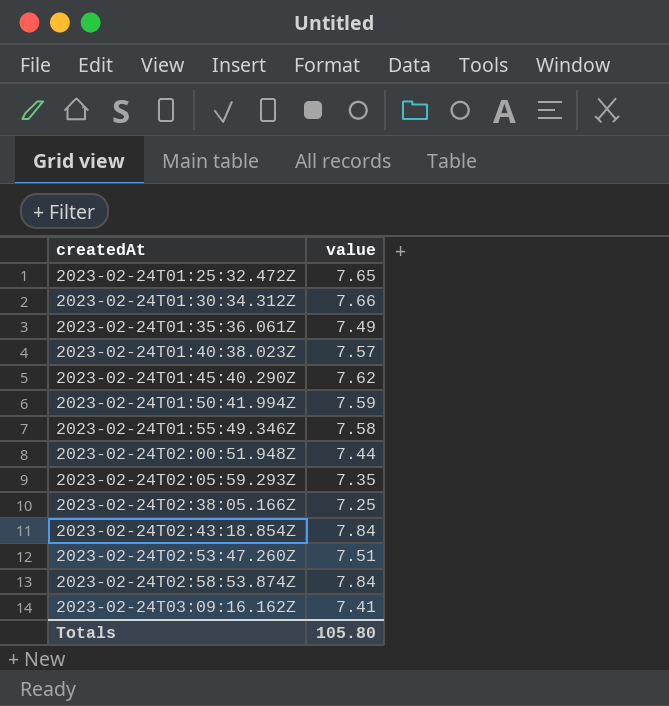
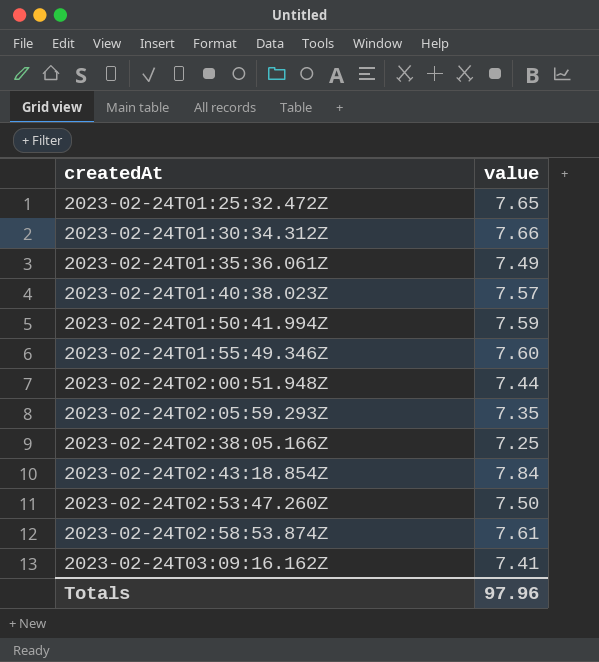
row 2023-02-24T01:45:40.290Z: 7.62 -> none
2023-02-24T01:55:49.346Z | value: 7.58 -> 7.60
2023-02-24T02:53:47.260Z | value: 7.51 -> 7.50
2023-02-24T02:58:53.874Z | value: 7.84 -> 7.61
Totals | value: 105.80 -> 97.96

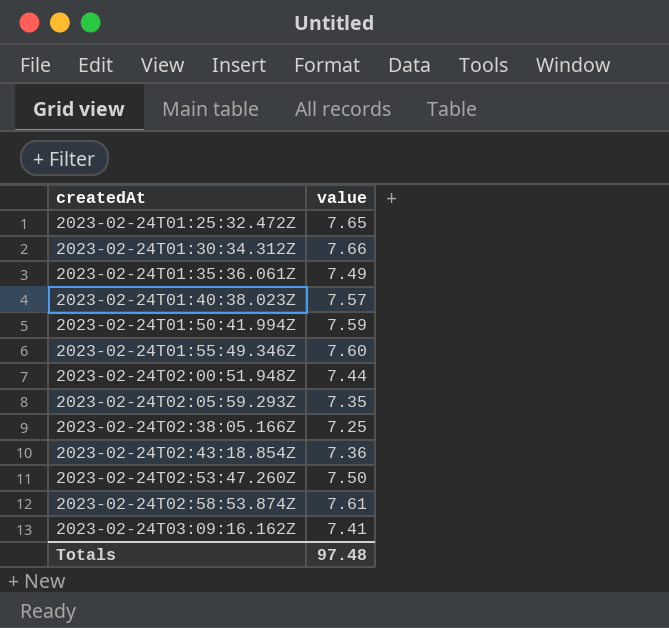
2023-02-24T02:43:18.854Z | value: 7.84 -> 7.36
Totals | value: 97.96 -> 97.48

